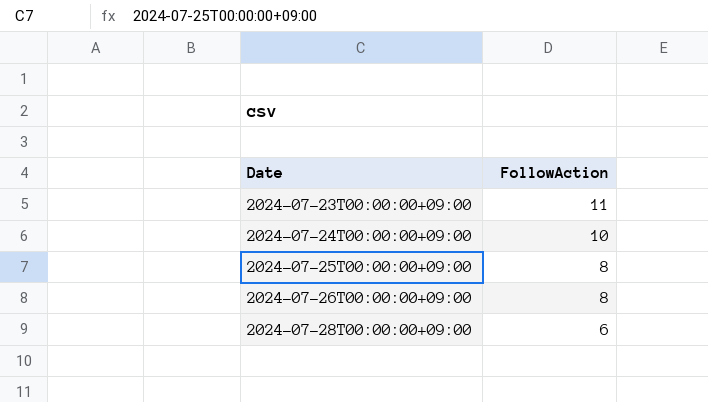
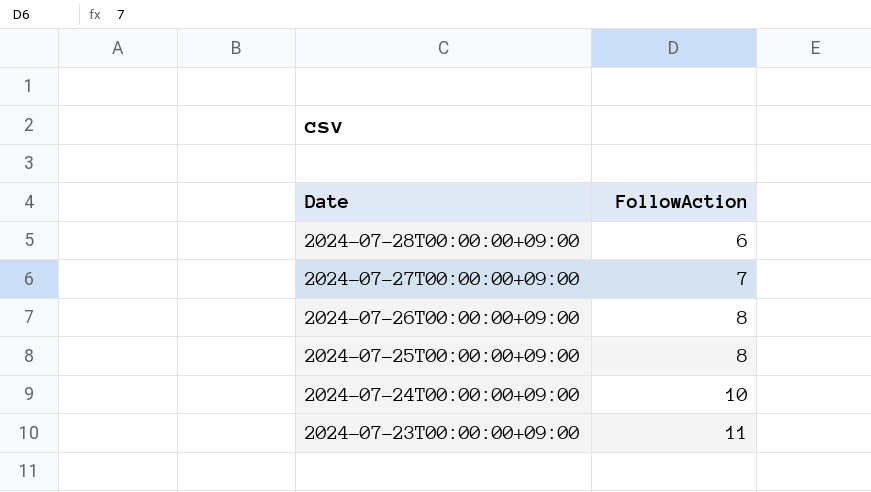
row order: Date ascending -> Date descending
row 2024-07-27T00:00:00+09:00: none -> 7

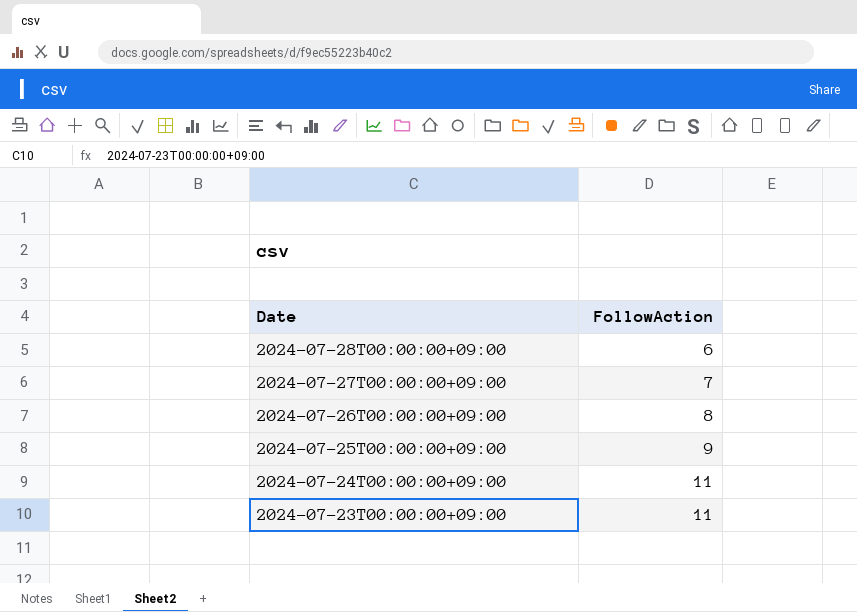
2024-07-25T00:00:00+09:00 | FollowAction: 8 -> 9
2024-07-24T00:00:00+09:00 | FollowAction: 10 -> 11

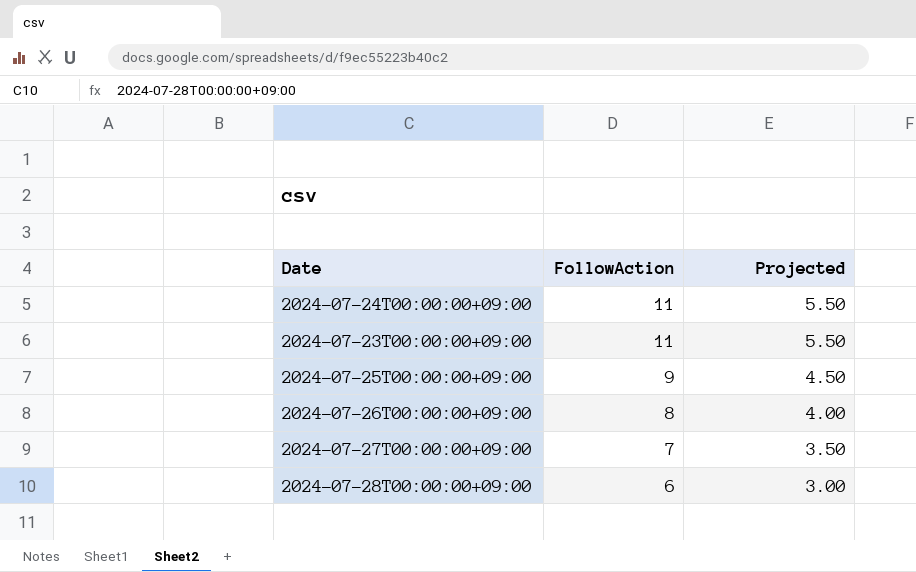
row order: Date descending -> FollowAction descending
column Projected | formula: none -> [FollowAction] * 0.5

